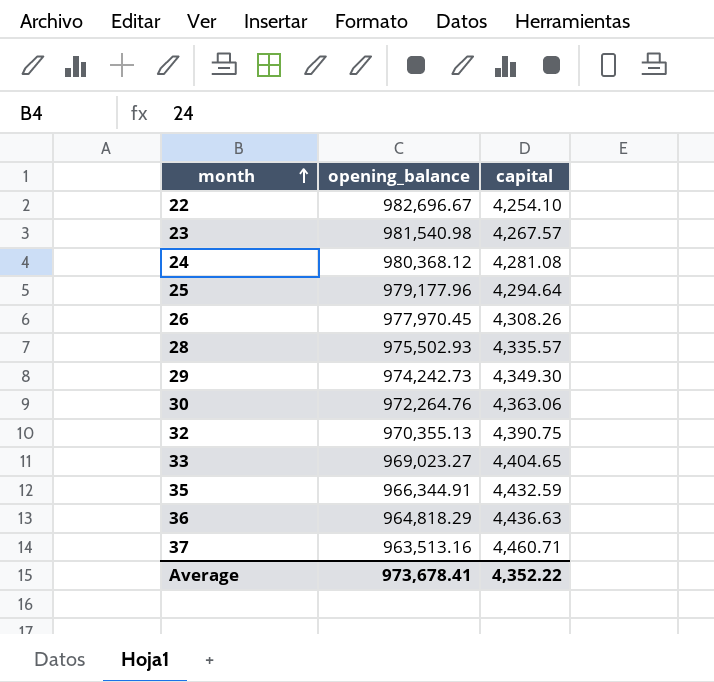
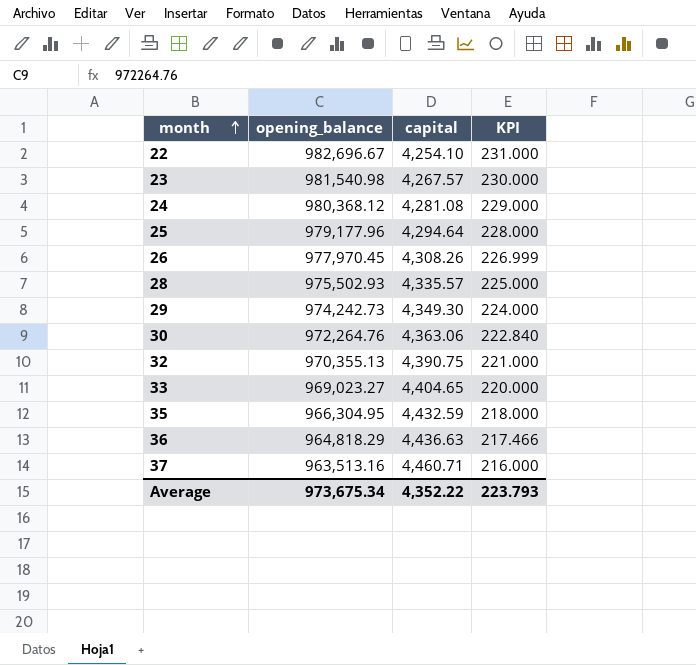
column KPI | formula: none -> [opening_balance] / [capital]
35 | opening_balance: 966,344.91 -> 966,304.95
Average | opening_balance: 973,678.41 -> 973,675.34

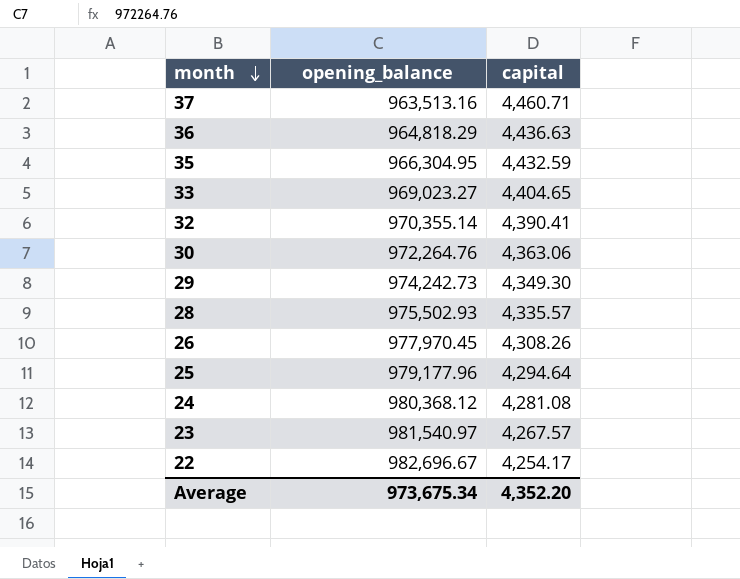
row order: month ascending -> month descending
column KPI | formula: [opening_balance] / [capital] -> none
32 | opening_balance: 970,355.13 -> 970,355.14
32 | capital: 4,390.75 -> 4,390.41
23 | opening_balance: 981,540.98 -> 981,540.97
22 | capital: 4,254.10 -> 4,254.17
Average | capital: 4,352.22 -> 4,352.20

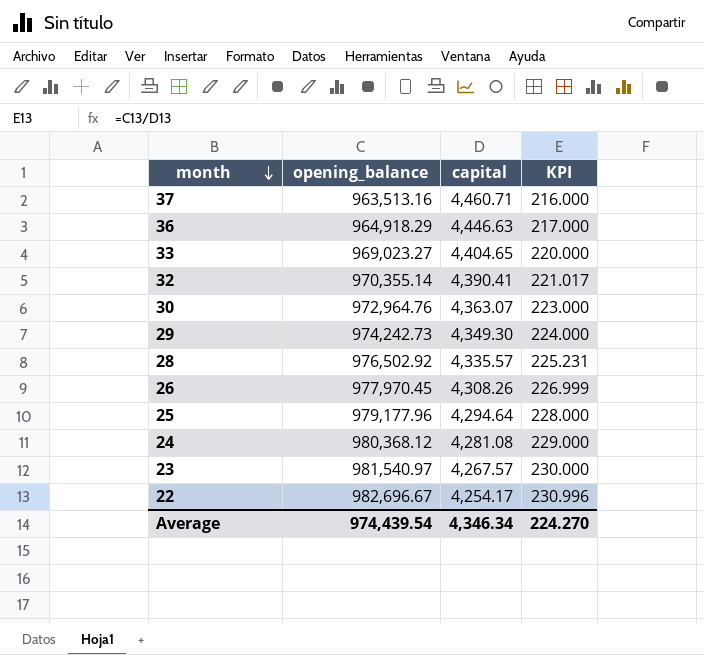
column KPI | formula: none -> [opening_balance] / [capital]
row 35: 966,304.95 | 4,432.59 -> none
36 | opening_balance: 964,818.29 -> 964,918.29
36 | capital: 4,436.63 -> 4,446.63
30 | opening_balance: 972,264.76 -> 972,964.76
30 | capital: 4,363.06 -> 4,363.07
28 | opening_balance: 975,502.93 -> 976,502.92
Average | opening_balance: 973,675.34 -> 974,439.54
Average | capital: 4,352.20 -> 4,346.34

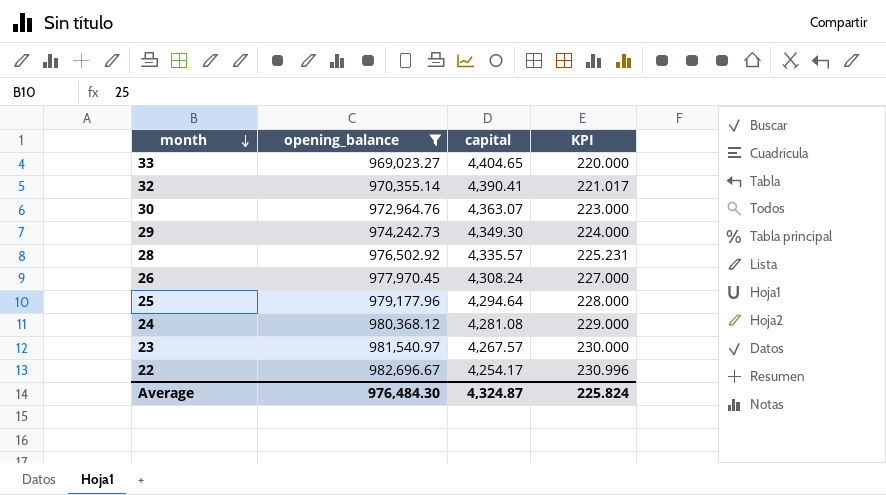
filter: none -> opening_balance >= 969,023.27
26 | capital: 4,308.26 -> 4,308.24
26 | KPI: 226.999 -> 227.000
Average | opening_balance: 974,439.54 -> 976,484.30
Average | capital: 4,346.34 -> 4,324.87
Average | KPI: 224.270 -> 225.824

